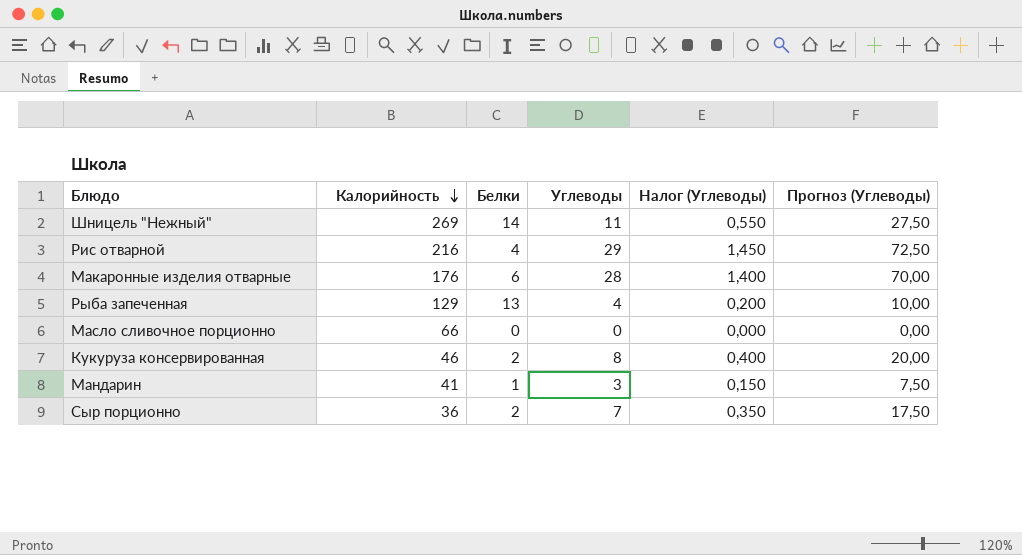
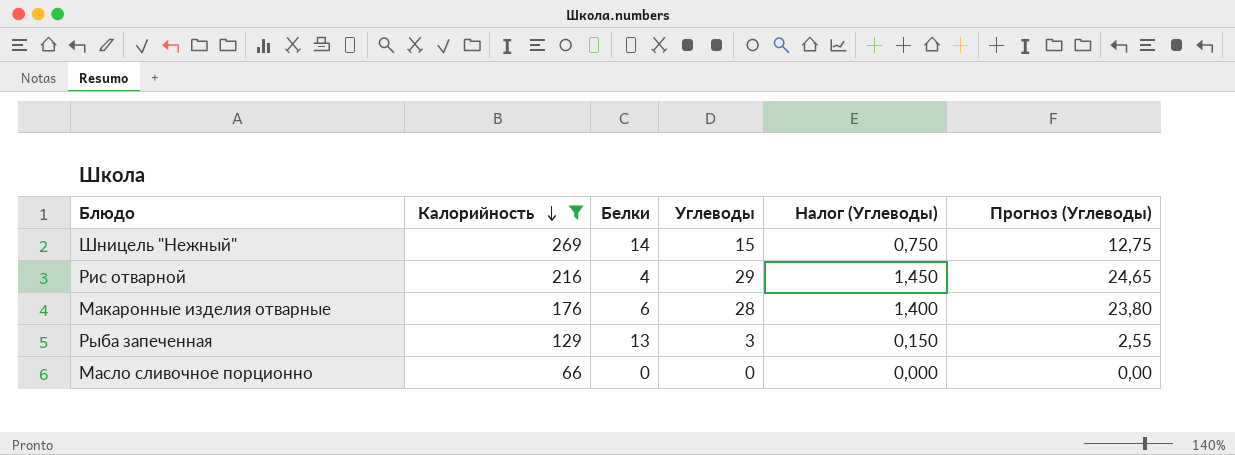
filter: none -> Калорийность >= 66
column Прогноз (Углеводы) | formula: [Углеводы] * 2,5 -> [Углеводы] * 0,85
Шницель "Нежный" | Углеводы: 11 -> 15
Шницель "Нежный" | Налог (Углеводы): 0,550 -> 0,750
Рыба запеченная | Углеводы: 4 -> 3
Рыба запеченная | Налог (Углеводы): 0,200 -> 0,150

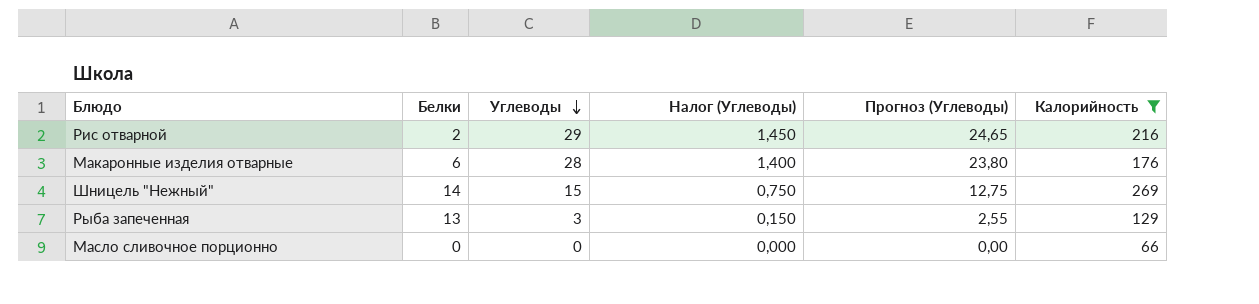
row order: Калорийность descending -> Углеводы descending
column Калорийность | position: 2 -> 6
Рис отварной | Белки: 4 -> 2

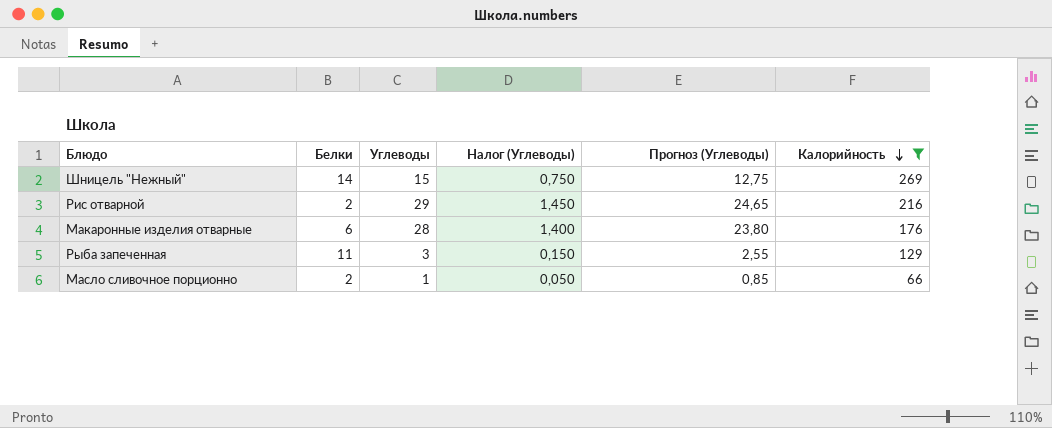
row order: Углеводы descending -> Калорийность descending
Рыба запеченная | Белки: 13 -> 11
Масло сливочное порционно | Белки: 0 -> 2
Масло сливочное порционно | Углеводы: 0 -> 1
Масло сливочное порционно | Налог (Углеводы): 0,000 -> 0,050
Масло сливочное порционно | Прогноз (Углеводы): 0,00 -> 0,85

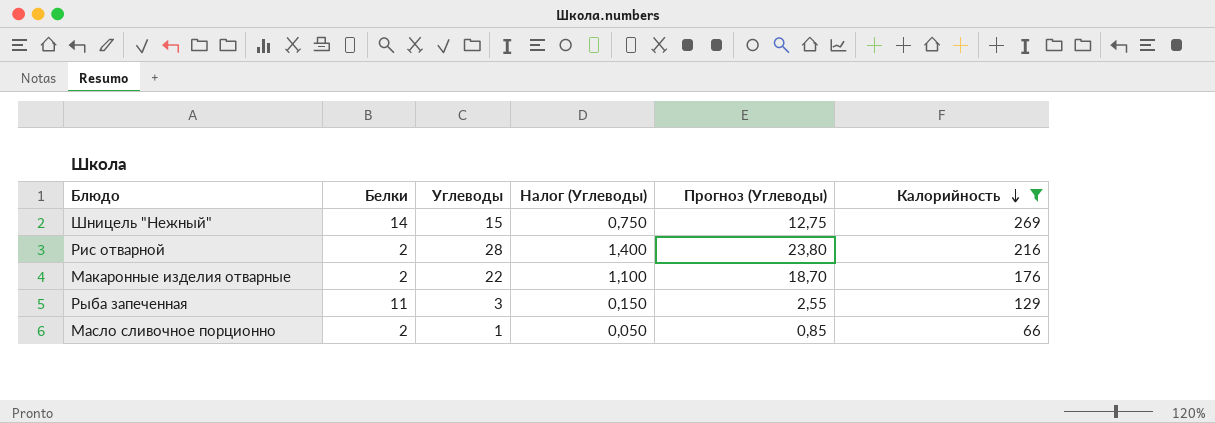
Рис отварной | Углеводы: 29 -> 28
Рис отварной | Налог (Углеводы): 1,450 -> 1,400
Рис отварной | Прогноз (Углеводы): 24,65 -> 23,80
Макаронные изделия отварные | Белки: 6 -> 2
Макаронные изделия отварные | Углеводы: 28 -> 22
Макаронные изделия отварные | Налог (Углеводы): 1,400 -> 1,100
Макаронные изделия отварные | Прогноз (Углеводы): 23,80 -> 18,70

